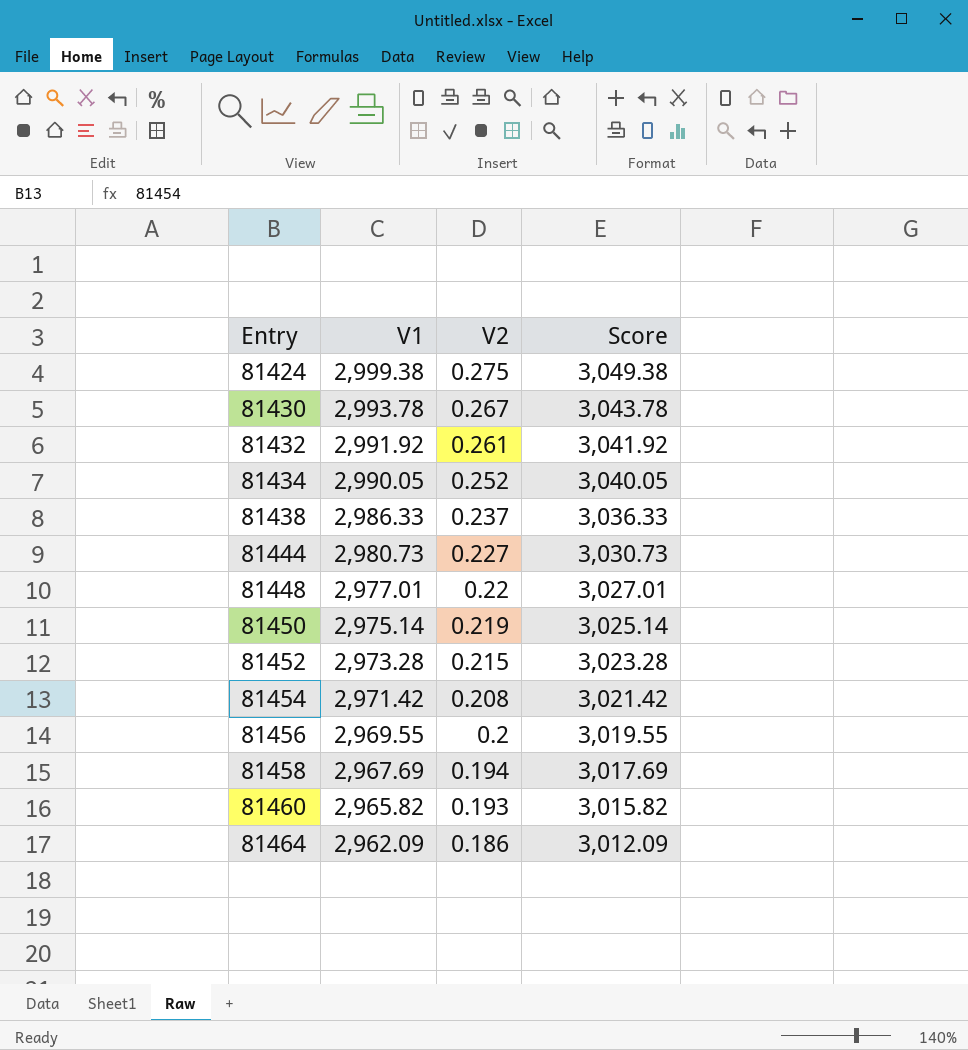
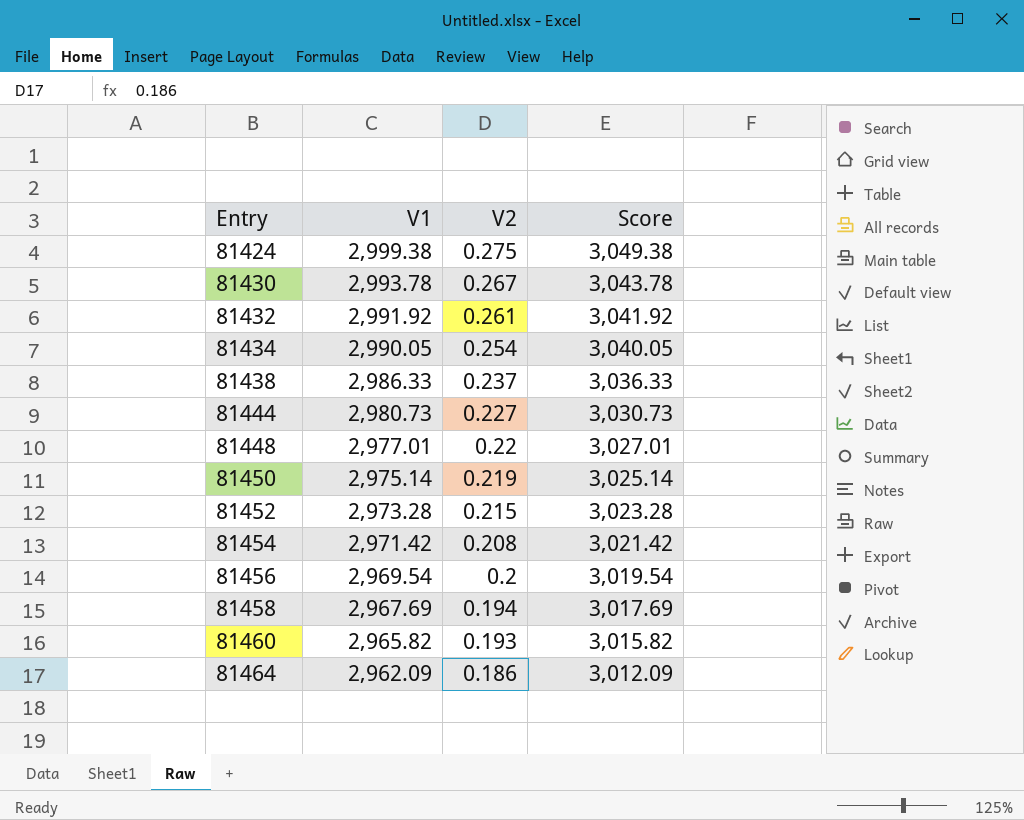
81434 | V2: 0.252 -> 0.254
81456 | V1: 2,969.55 -> 2,969.54
81456 | Score: 3,019.55 -> 3,019.54

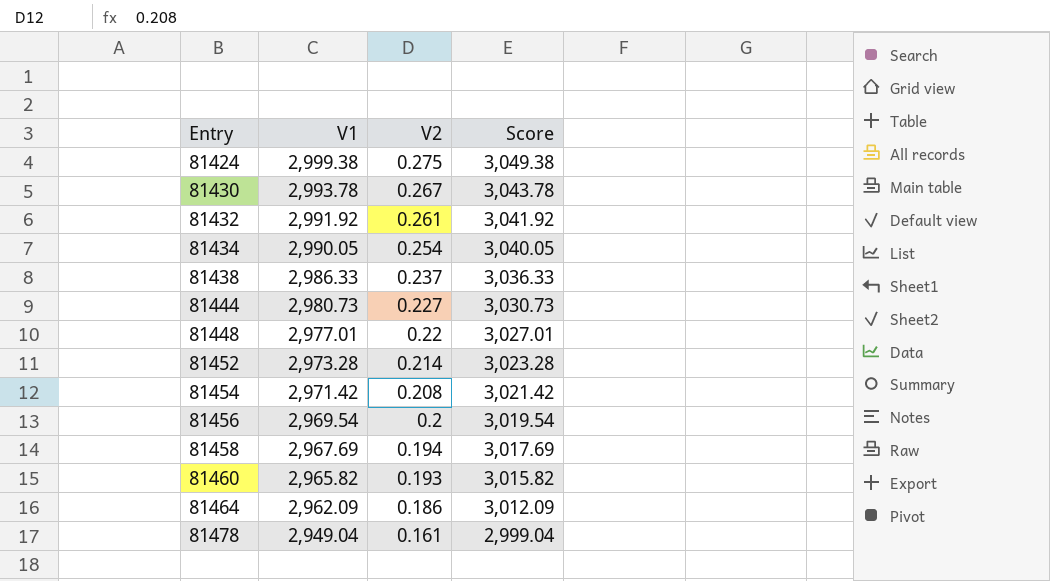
row 81450: 2,975.14 | 0.219 | 3,025.14 -> none
81452 | V2: 0.215 -> 0.214
row 81478: none -> 2,949.04 | 0.161 | 2,999.04

